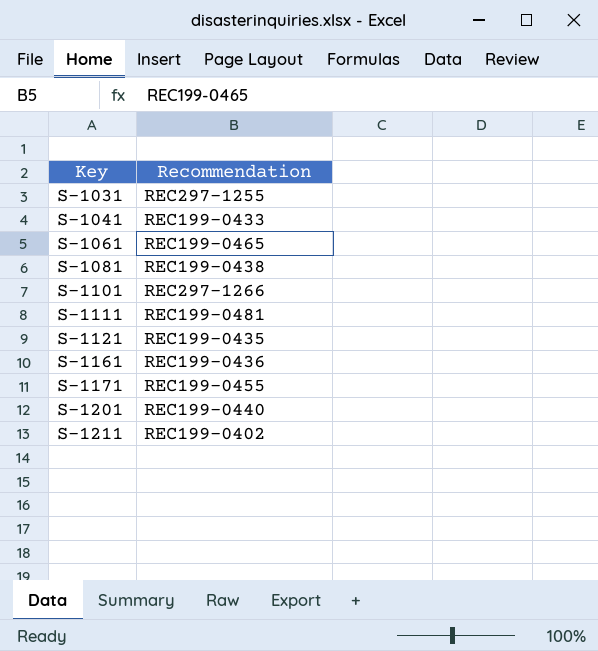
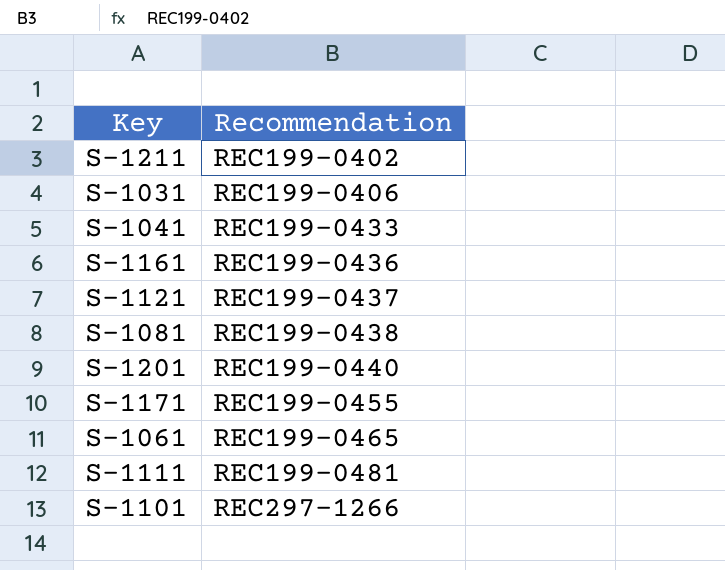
row order: Key ascending -> Recommendation ascending
S-1031 | Recommendation: REC297-1255 -> REC199-0406
S-1121 | Recommendation: REC199-0435 -> REC199-0437

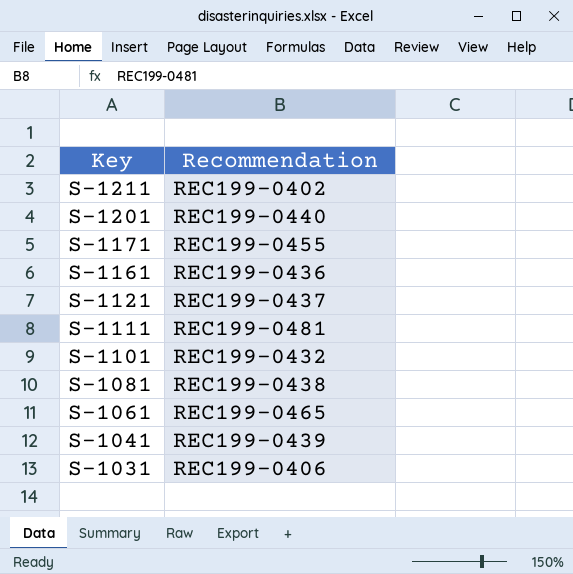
row order: Recommendation ascending -> Key descending
S-1101 | Recommendation: REC297-1266 -> REC199-0432
S-1041 | Recommendation: REC199-0433 -> REC199-0439

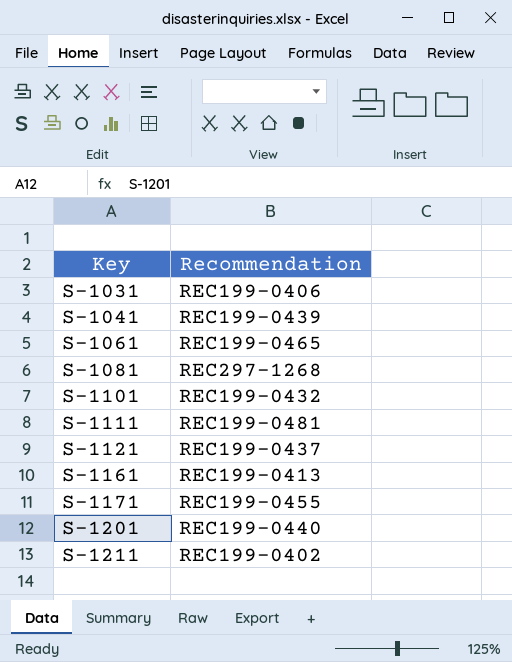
row order: Key descending -> Key ascending
S-1081 | Recommendation: REC199-0438 -> REC297-1268
S-1161 | Recommendation: REC199-0436 -> REC199-0413

